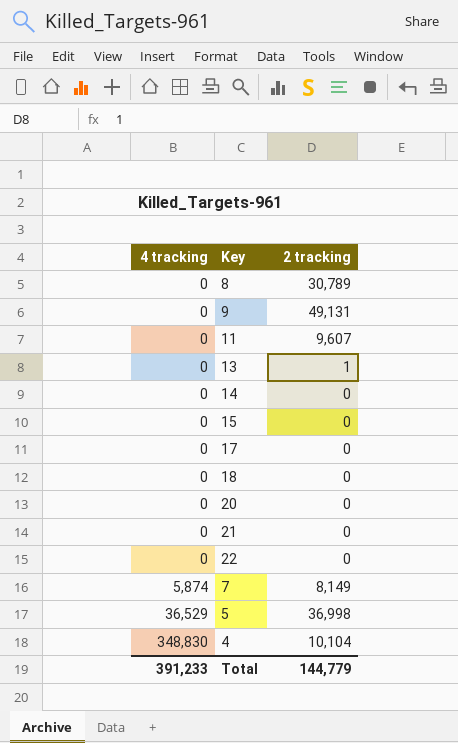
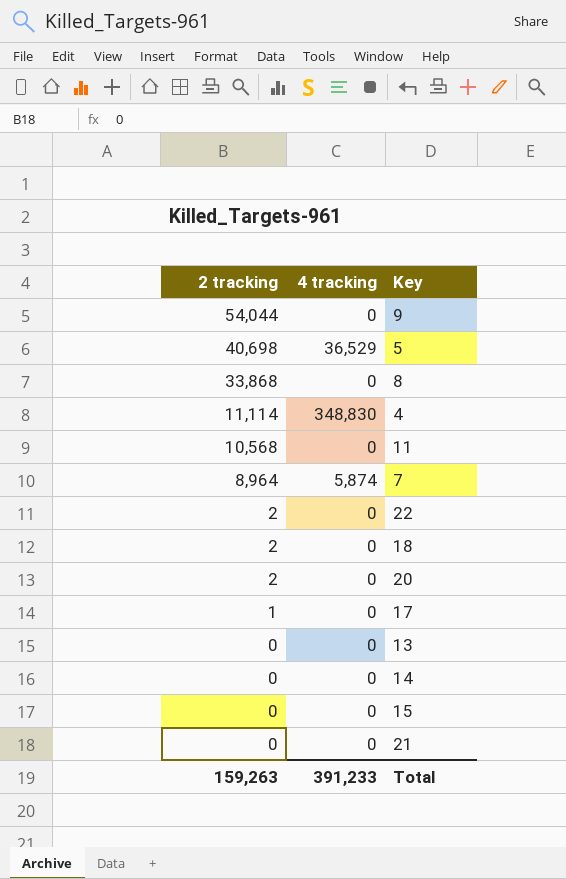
row order: 4 tracking ascending -> 2 tracking descending
column 2 tracking | position: 3 -> 1
9 | 2 tracking: 49,131 -> 54,044
5 | 2 tracking: 36,998 -> 40,698
8 | 2 tracking: 30,789 -> 33,868
4 | 2 tracking: 10,104 -> 11,114
11 | 2 tracking: 9,607 -> 10,568
7 | 2 tracking: 8,149 -> 8,964
22 | 2 tracking: 0 -> 2
18 | 2 tracking: 0 -> 2
20 | 2 tracking: 0 -> 2
17 | 2 tracking: 0 -> 1
13 | 2 tracking: 1 -> 0
Total | 2 tracking: 144,779 -> 159,263

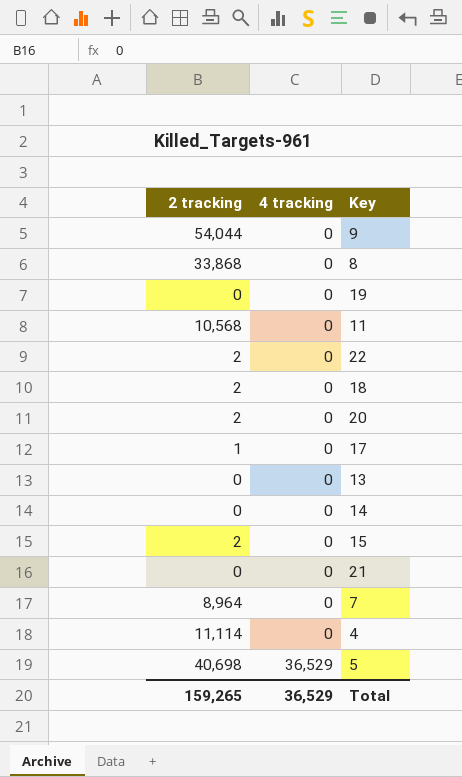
row order: 2 tracking descending -> 4 tracking ascending
row 19: none -> 0 | 0
15 | 2 tracking: 0 -> 2
7 | 4 tracking: 5,874 -> 0
4 | 4 tracking: 348,830 -> 0
Total | 2 tracking: 159,263 -> 159,265
Total | 4 tracking: 391,233 -> 36,529

